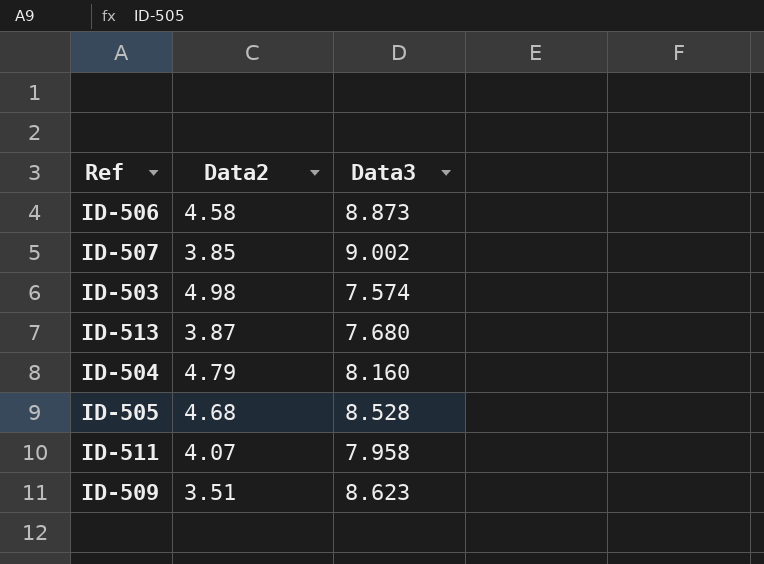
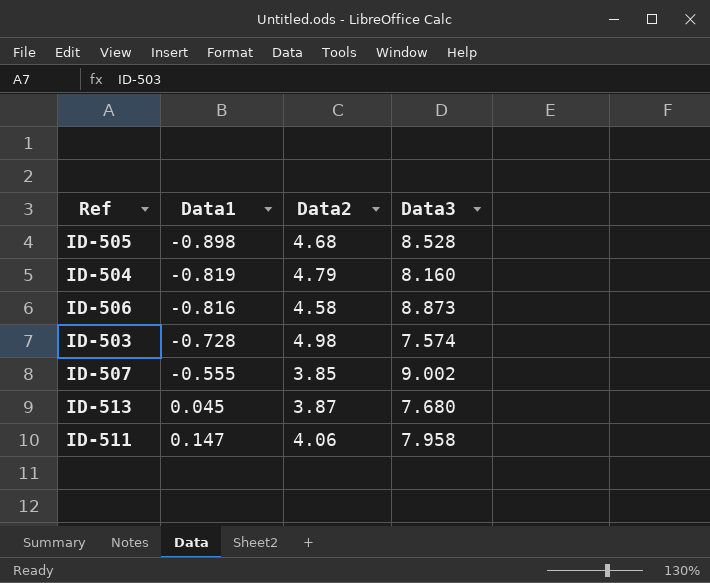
row order: none -> Data1 ascending
column Data1 | position: none -> 2
row ID-509: 3.51 | 8.623 -> none
ID-511 | Data2: 4.07 -> 4.06

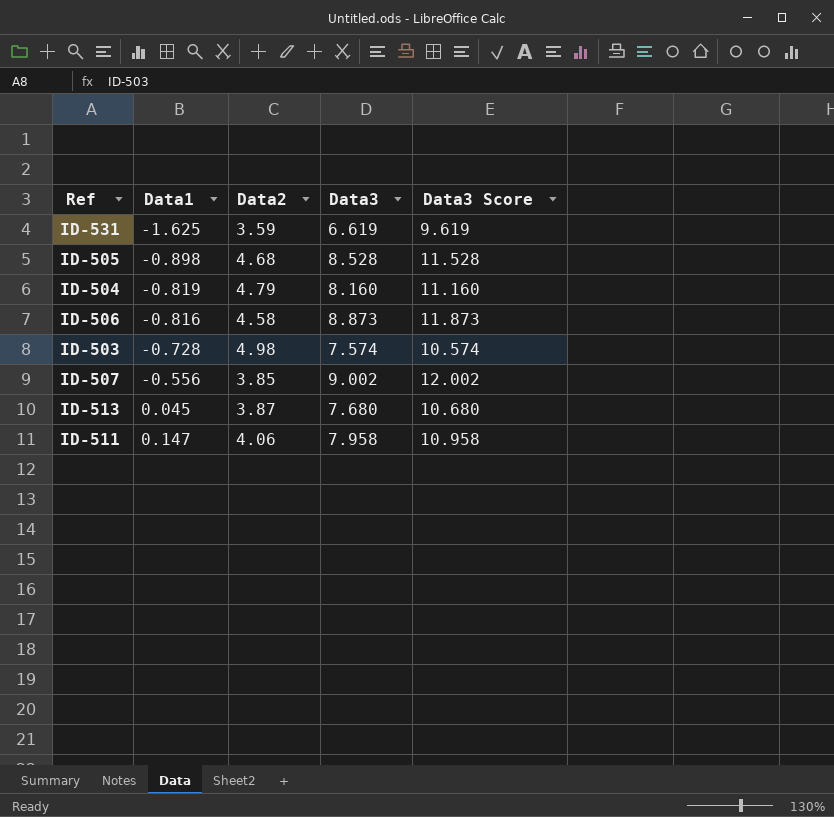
column Data3 Score | formula: none -> [Data3] + 3
row ID-531: none -> -1.625 | 3.59 | 6.619 | 9.619
ID-507 | Data1: -0.555 -> -0.556

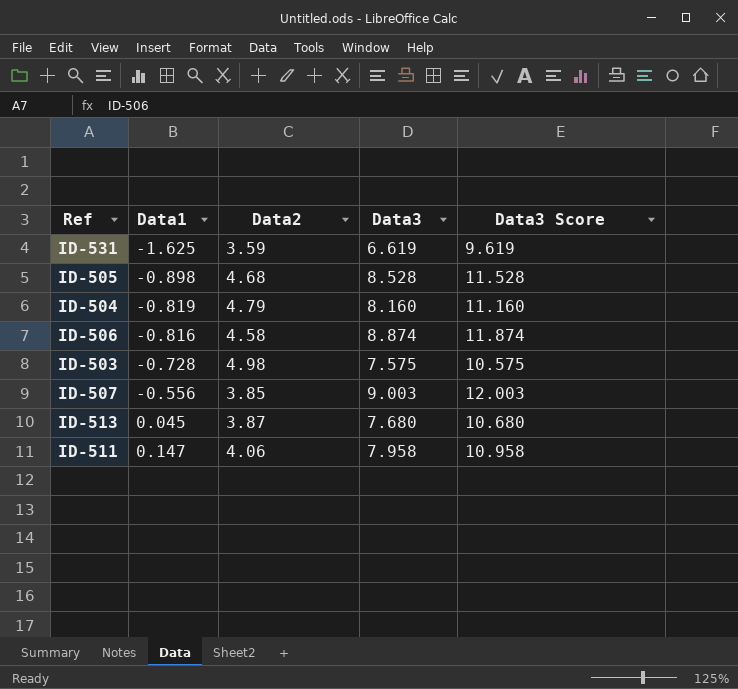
ID-506 | Data3: 8.873 -> 8.874
ID-506 | Data3 Score: 11.873 -> 11.874
ID-503 | Data3: 7.574 -> 7.575
ID-503 | Data3 Score: 10.574 -> 10.575
ID-507 | Data3: 9.002 -> 9.003
ID-507 | Data3 Score: 12.002 -> 12.003

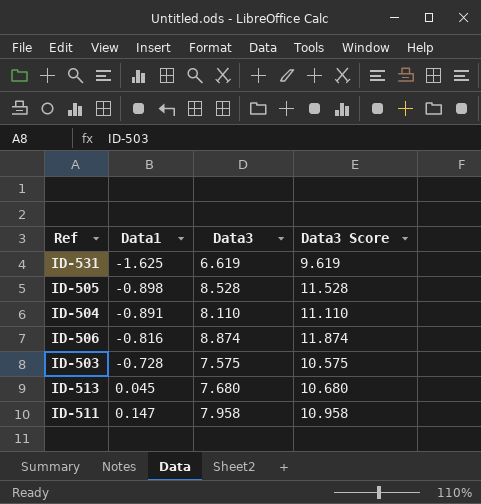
column Data2 | position: 3 -> none
row ID-507: -0.556 | 3.85 | 9.003 | 12.003 -> none
ID-504 | Data1: -0.819 -> -0.891
ID-504 | Data3: 8.160 -> 8.110
ID-504 | Data3 Score: 11.160 -> 11.110

